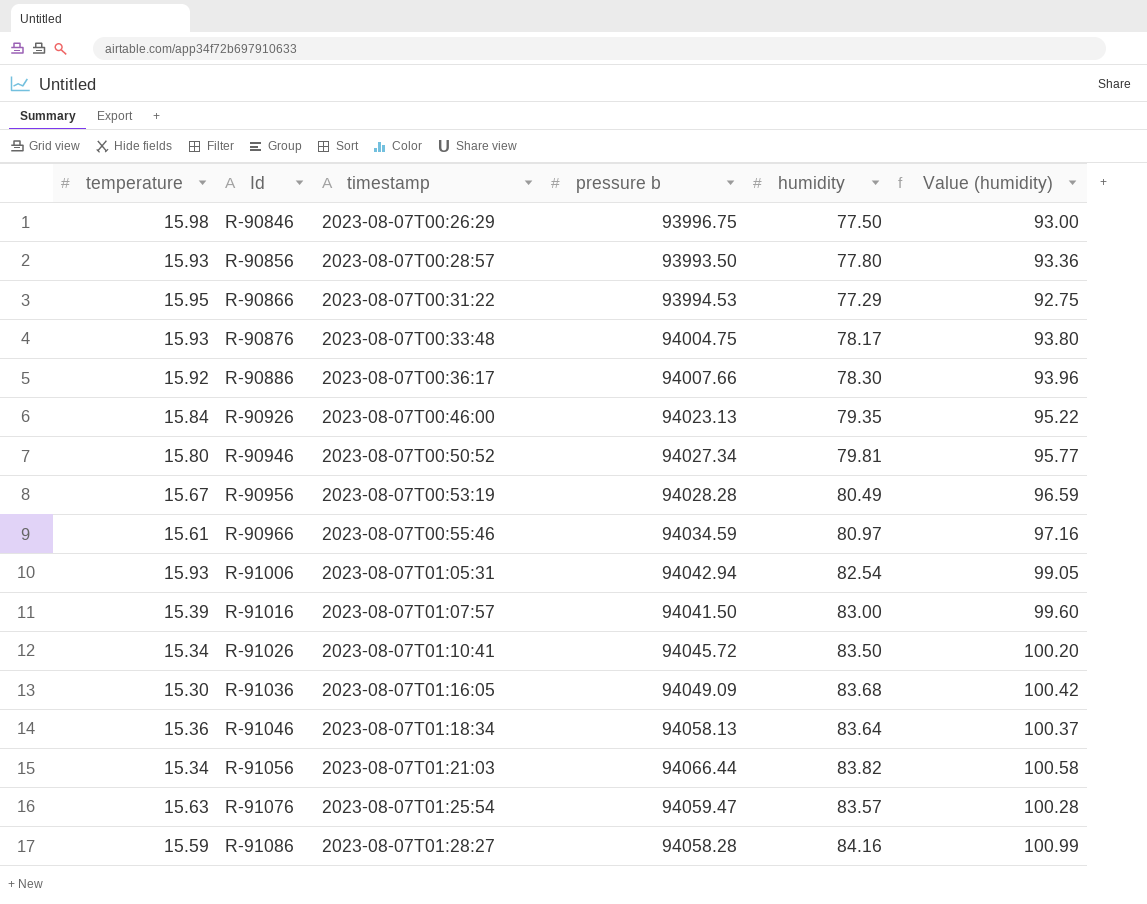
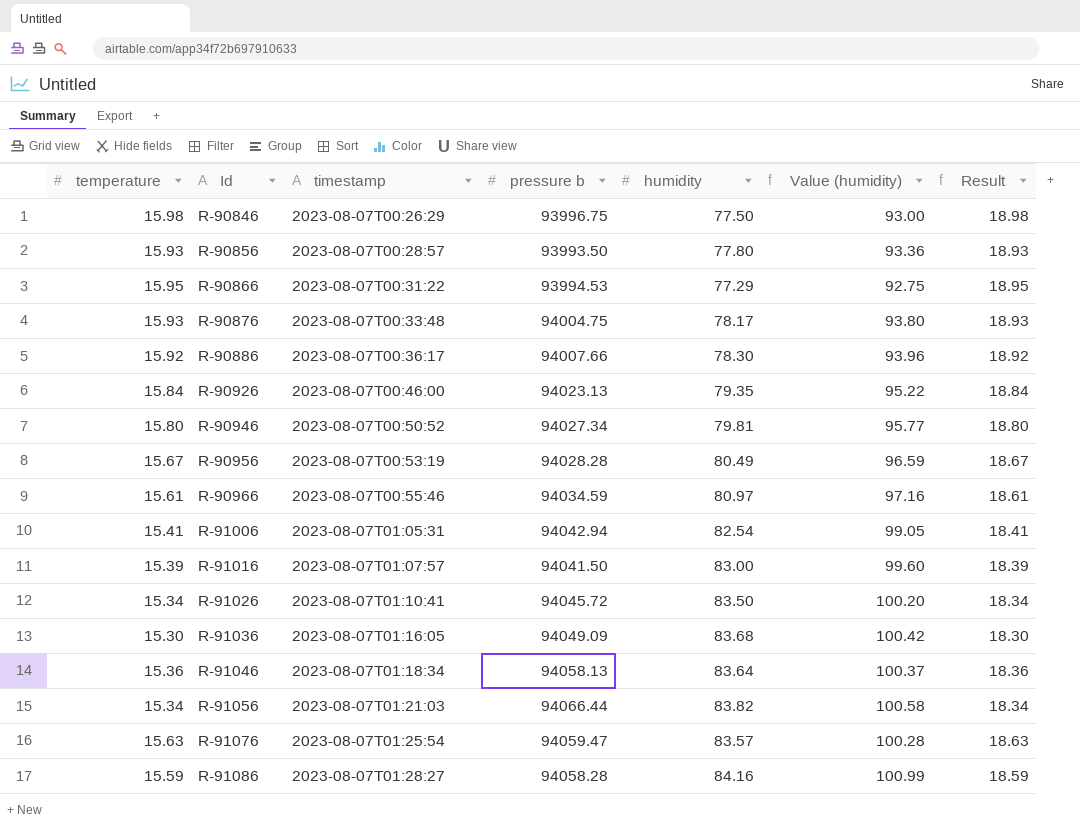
column Result | formula: none -> [temperature] + 3
R-91006 | temperature: 15.93 -> 15.41

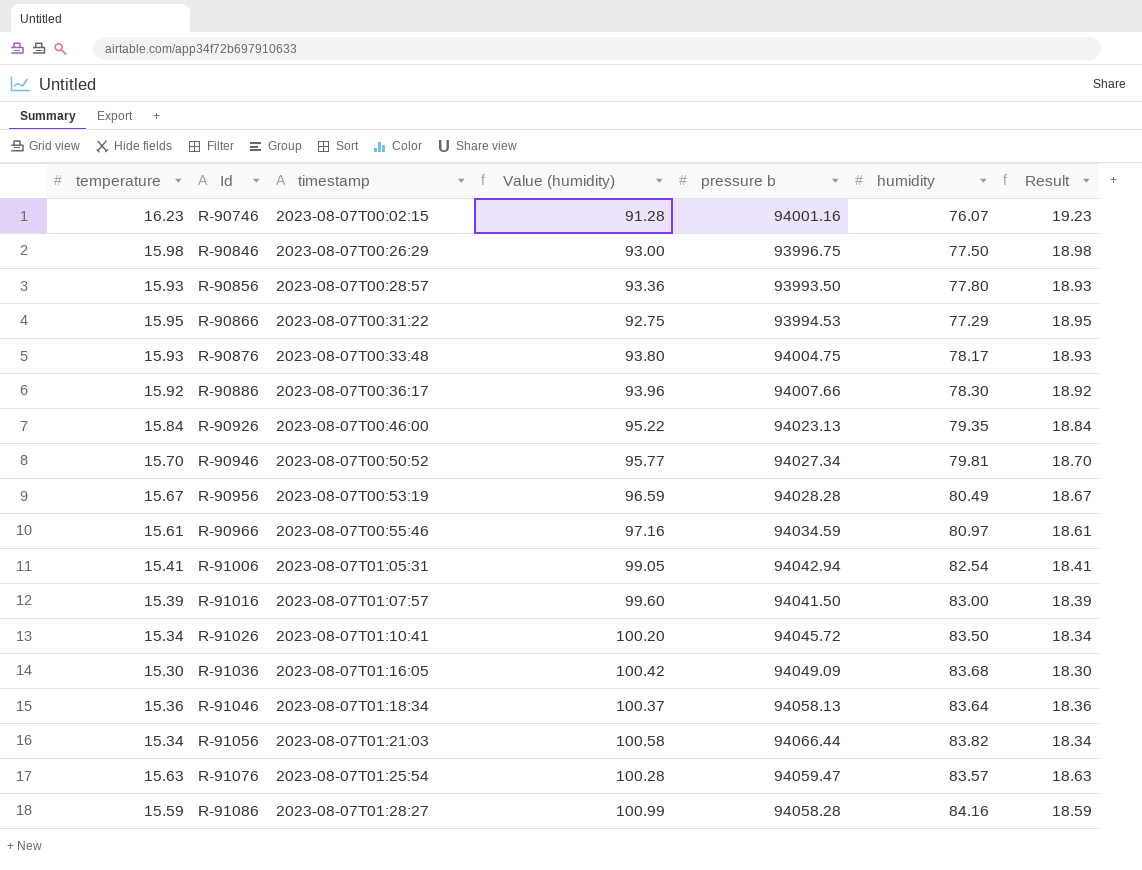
column Value (humidity) | position: 6 -> 4
row R-90746: none -> 16.23 | 2023-08-07T00:02:15 | 91.28 | 94001.16 | 76.07 | 19.23
R-90946 | temperature: 15.80 -> 15.70
R-90946 | Result: 18.80 -> 18.70

